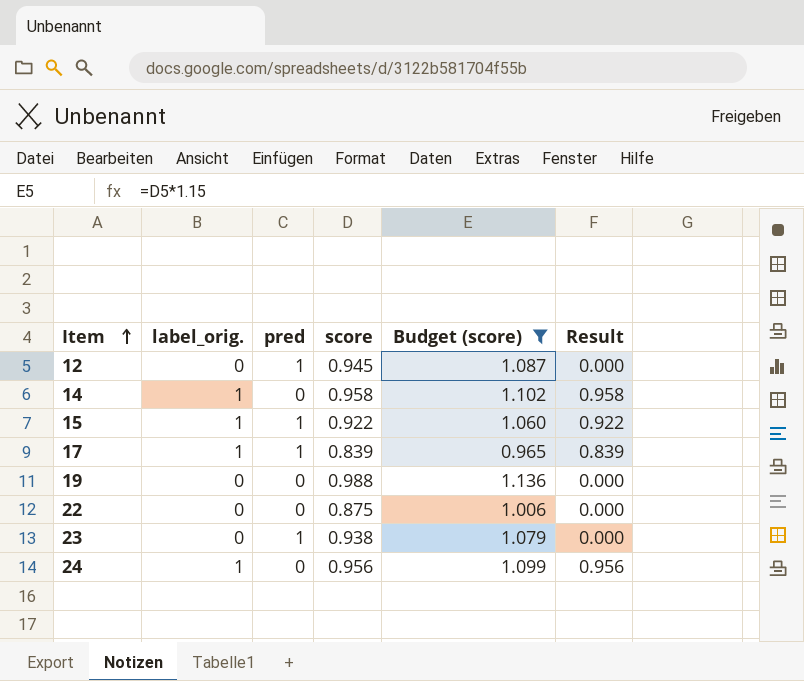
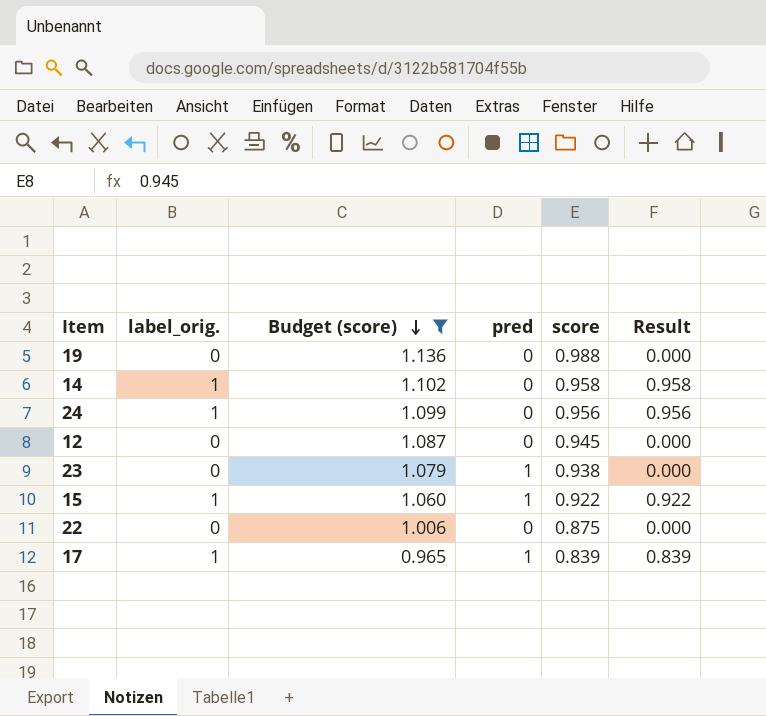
row order: Item ascending -> Budget (score) descending
column Budget (score) | position: 5 -> 3
12 | pred: 1 -> 0

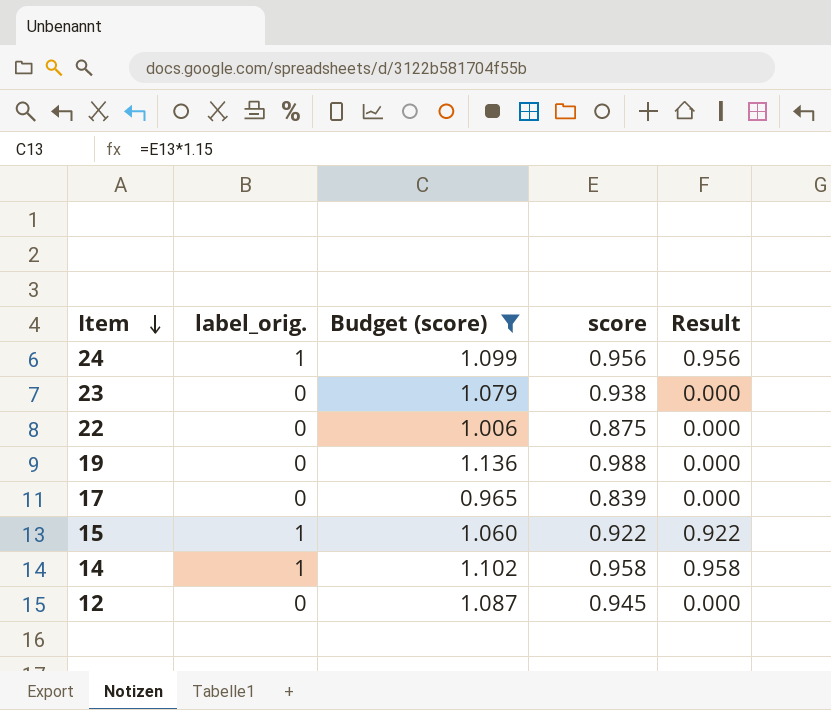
row order: Budget (score) descending -> Item descending
column pred | position: 4 -> none
17 | label_orig.: 1 -> 0
17 | Result: 0.839 -> 0.000

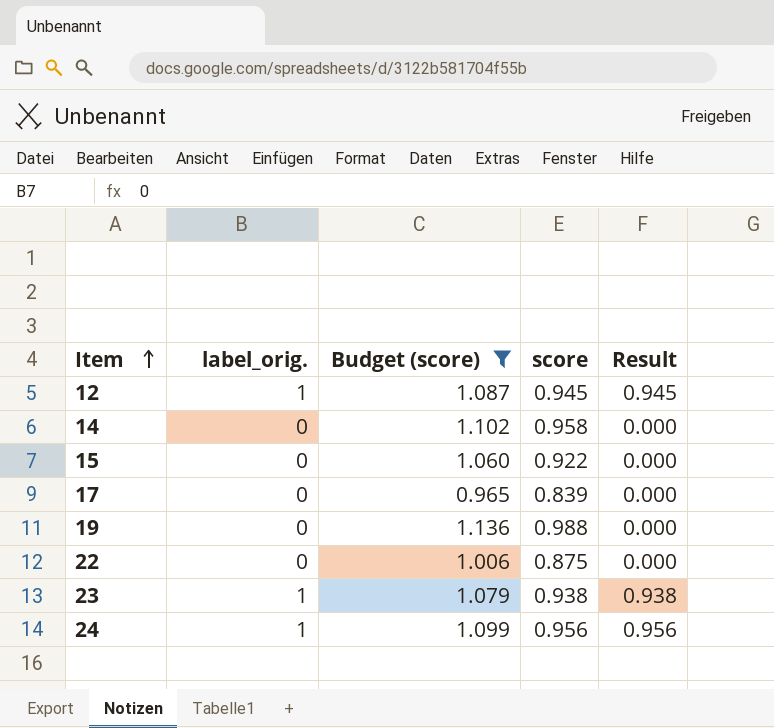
row order: Item descending -> Item ascending
12 | label_orig.: 0 -> 1
12 | Result: 0.000 -> 0.945
14 | label_orig.: 1 -> 0
14 | Result: 0.958 -> 0.000
15 | label_orig.: 1 -> 0
15 | Result: 0.922 -> 0.000
23 | label_orig.: 0 -> 1
23 | Result: 0.000 -> 0.938

